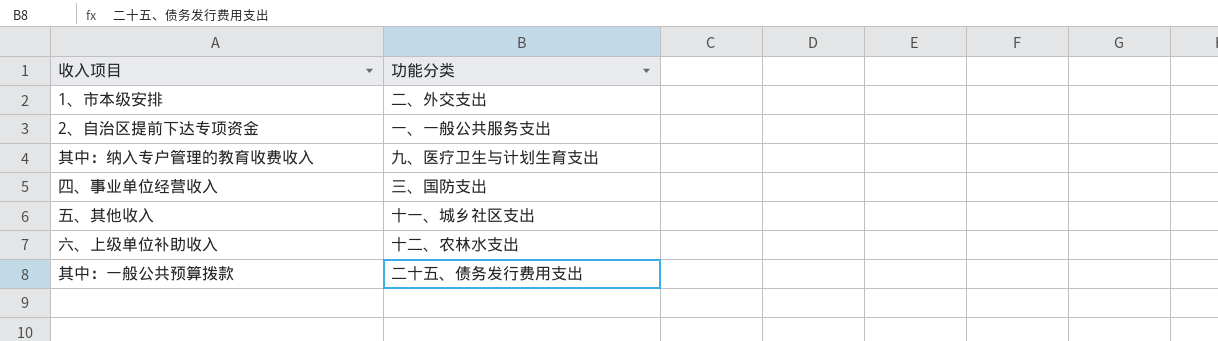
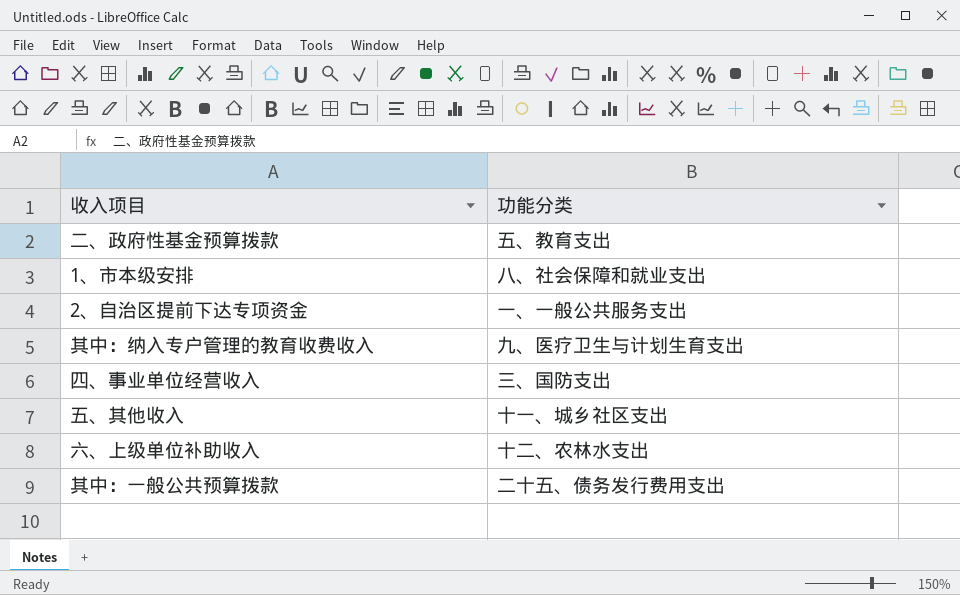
row 二、政府性基金预算拨款: none -> 五、教育支出
1、市本级安排 | 功能分类: 二、外交支出 -> 八、社会保障和就业支出

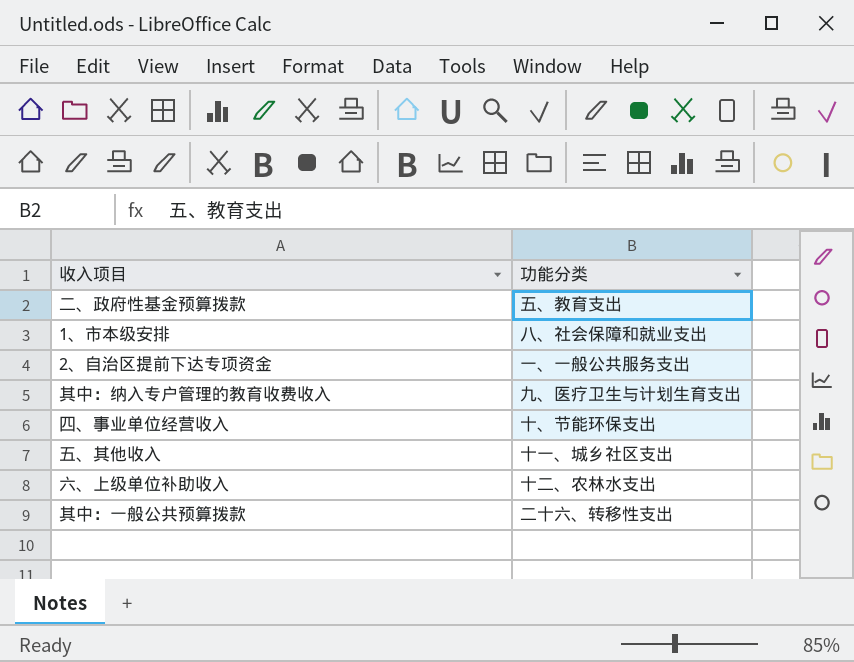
四、事业单位经营收入 | 功能分类: 三、国防支出 -> 十、节能环保支出
其中：一般公共预算拨款 | 功能分类: 二十五、债务发行费用支出 -> 二十六、转移性支出

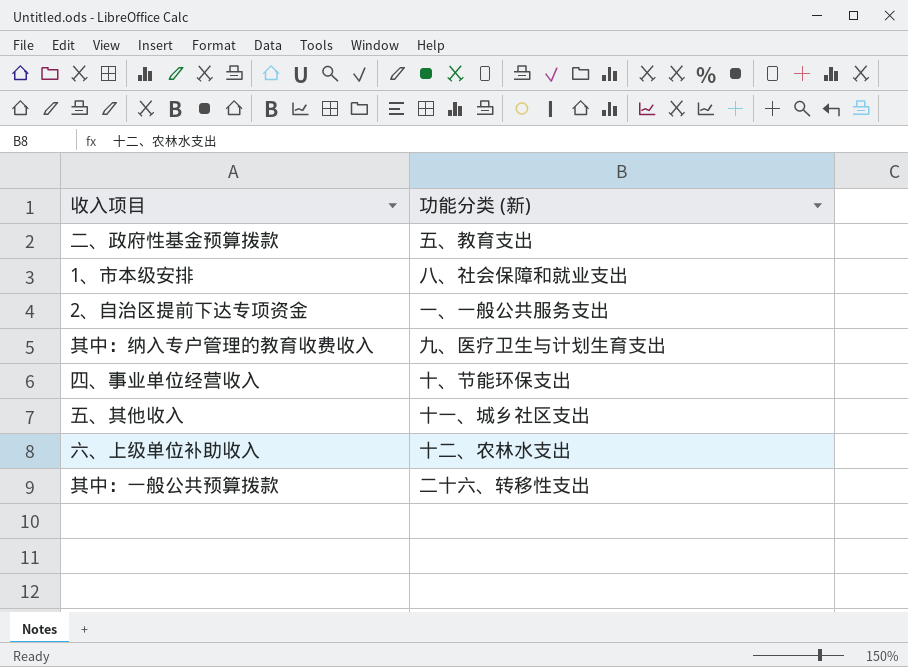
column name: 功能分类 -> 功能分类 (新)

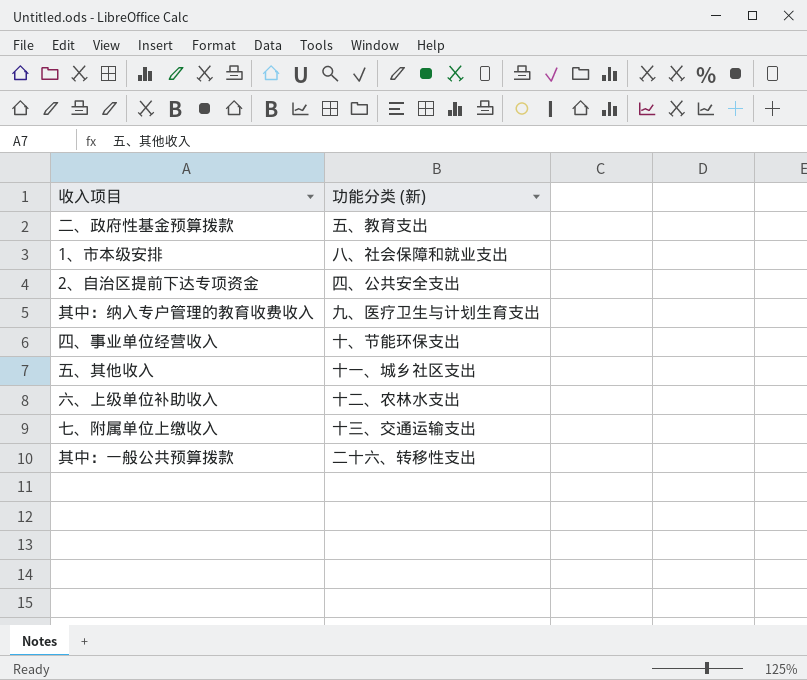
2、自治区提前下达专项资金 | 功能分类 (新): 一、一般公共服务支出 -> 四、公共安全支出
row 七、附属单位上缴收入: none -> 十三、交通运输支出

